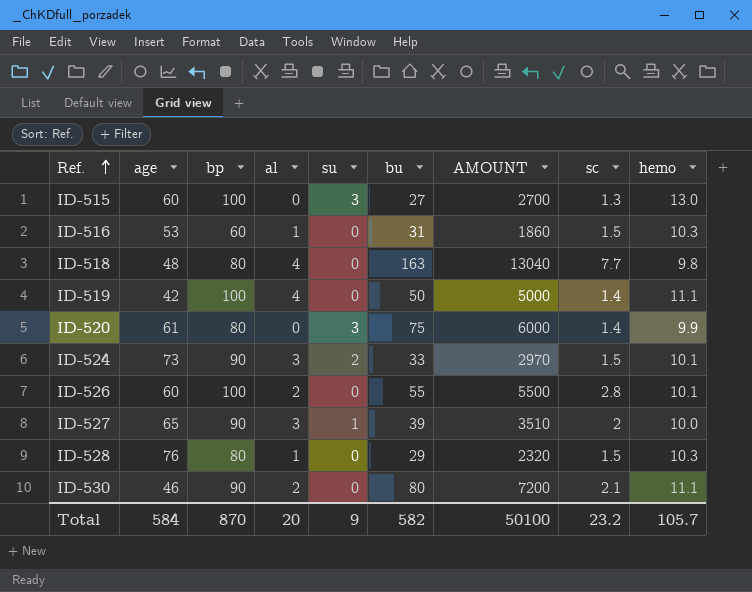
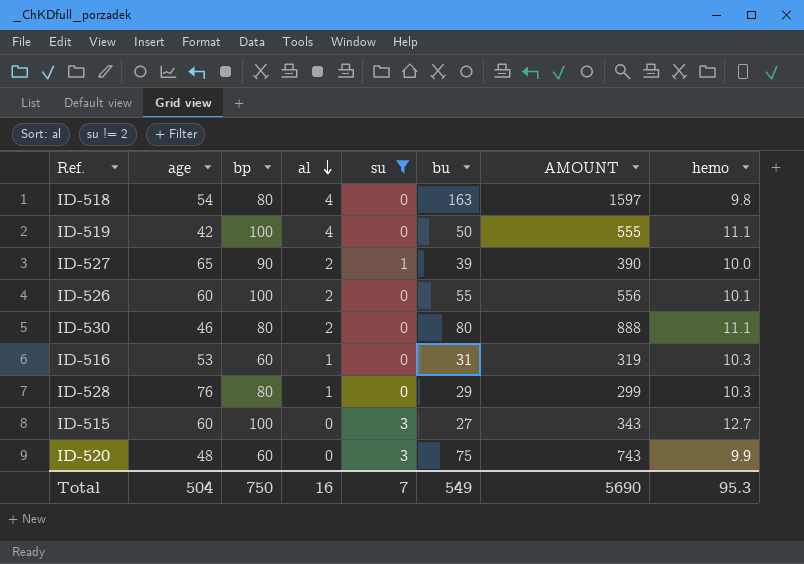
filter: none -> su != 2
row order: Ref. ascending -> al descending
column sc | position: 8 -> none
column AMOUNT | formula: [bp] * [bu] -> [bu] * [hemo]
ID-518 | age: 48 -> 54
ID-527 | al: 3 -> 2
ID-530 | bp: 90 -> 80
ID-515 | hemo: 13.0 -> 12.7
ID-520 | age: 61 -> 48
ID-520 | bp: 80 -> 60
Total | age: 584 -> 504
Total | bp: 870 -> 750
Total | al: 20 -> 16
Total | su: 9 -> 7
Total | bu: 582 -> 549
Total | AMOUNT: 50100 -> 5690
Total | hemo: 105.7 -> 95.3

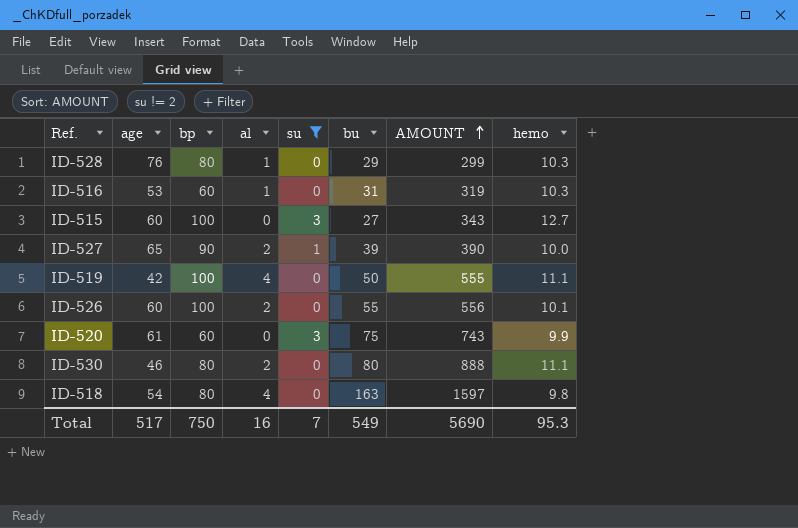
row order: al descending -> AMOUNT ascending
ID-520 | age: 48 -> 61
Total | age: 504 -> 517

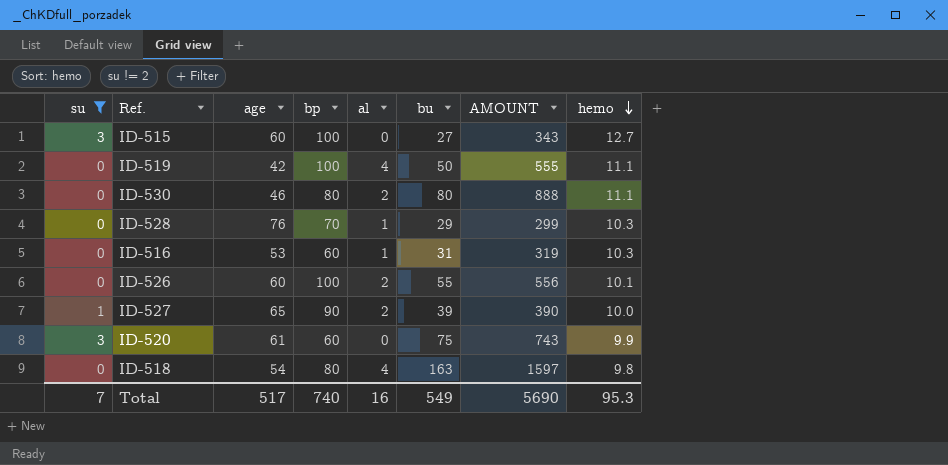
row order: AMOUNT ascending -> hemo descending
column su | position: 5 -> 1
ID-528 | bp: 80 -> 70
Total | bp: 750 -> 740

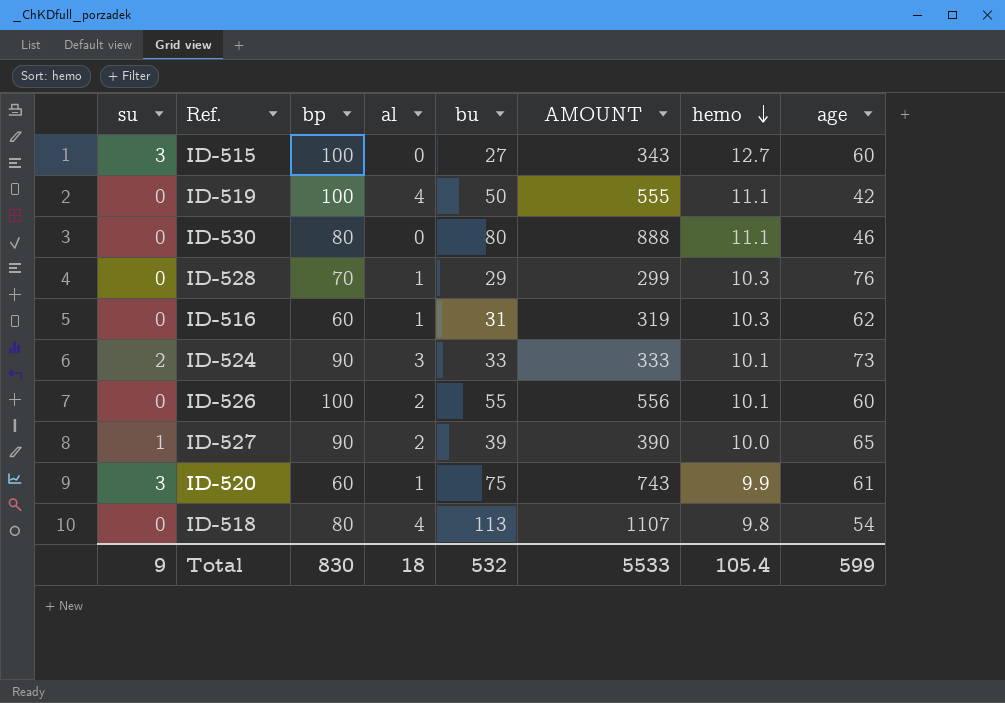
filter: su != 2 -> none
column age | position: 3 -> 8
ID-530 | al: 2 -> 0
ID-516 | age: 53 -> 62
ID-520 | al: 0 -> 1
ID-518 | bu: 163 -> 113
ID-518 | AMOUNT: 1597 -> 1107
Total | su: 7 -> 9
Total | bp: 740 -> 830
Total | al: 16 -> 18
Total | bu: 549 -> 532
Total | AMOUNT: 5690 -> 5533
Total | hemo: 95.3 -> 105.4
Total | age: 517 -> 599

